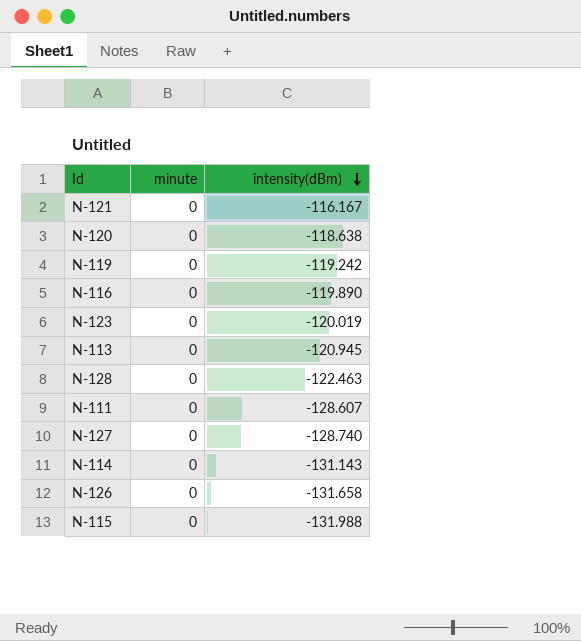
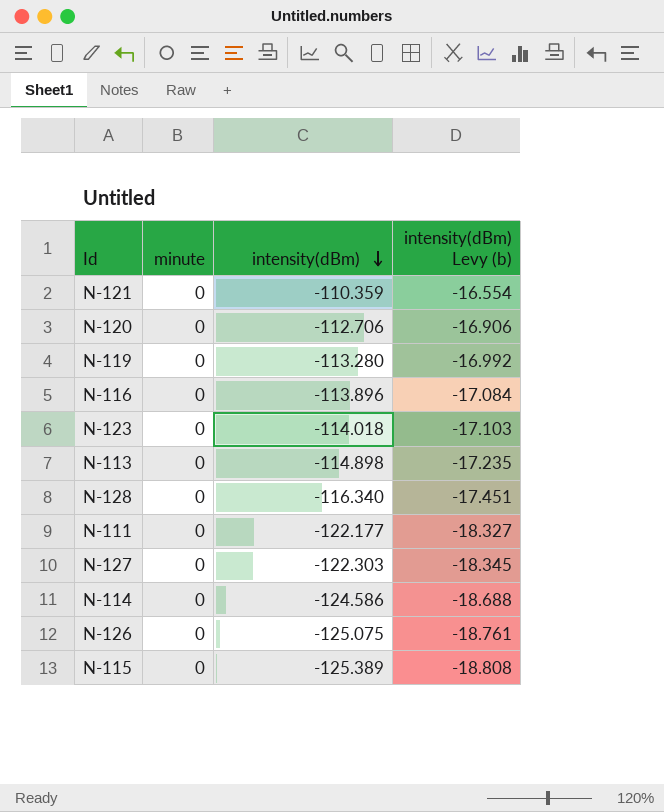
column intensity(dBm) Levy (b) | formula: none -> [intensity(dBm)] * 0.15
N-121 | intensity(dBm): -116.167 -> -110.359
N-120 | intensity(dBm): -118.638 -> -112.706
N-119 | intensity(dBm): -119.242 -> -113.280
N-116 | intensity(dBm): -119.890 -> -113.896
N-123 | intensity(dBm): -120.019 -> -114.018
N-113 | intensity(dBm): -120.945 -> -114.898
N-128 | intensity(dBm): -122.463 -> -116.340
N-111 | intensity(dBm): -128.607 -> -122.177
N-127 | intensity(dBm): -128.740 -> -122.303
N-114 | intensity(dBm): -131.143 -> -124.586
N-126 | intensity(dBm): -131.658 -> -125.075
N-115 | intensity(dBm): -131.988 -> -125.389

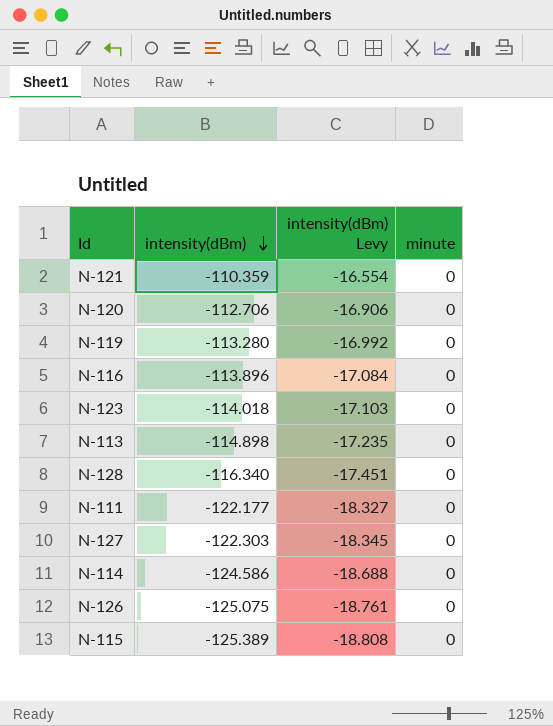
column name: intensity(dBm) Levy (b) -> intensity(dBm) Levy
column minute | position: 2 -> 4

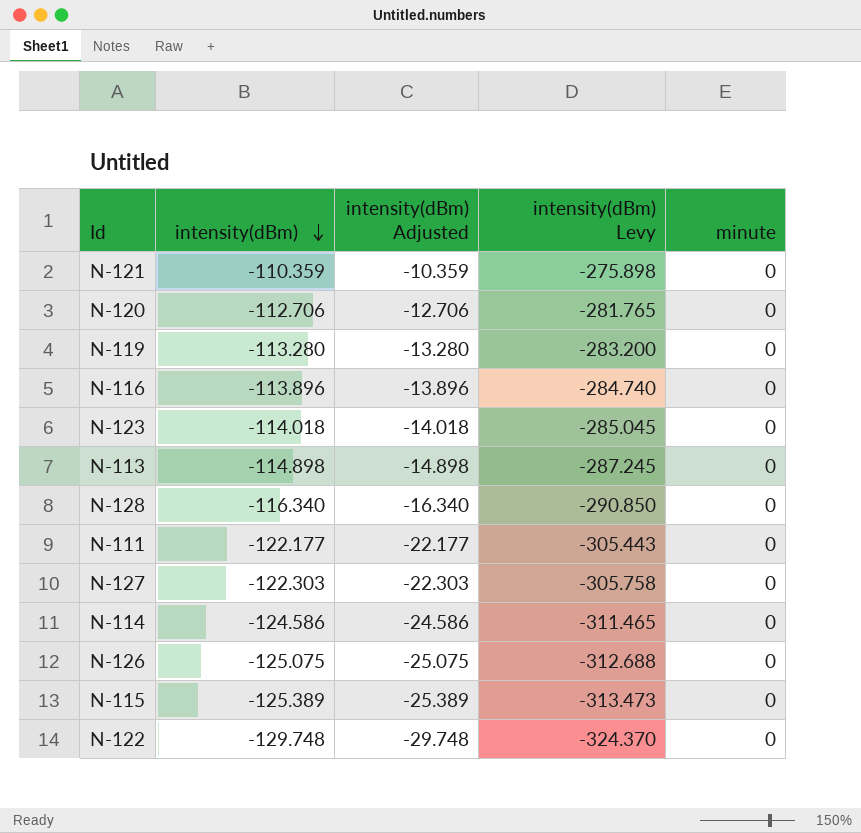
column intensity(dBm) Adjusted | formula: none -> [intensity(dBm)] + 100
column intensity(dBm) Levy | formula: [intensity(dBm)] * 0.15 -> [intensity(dBm)] * 2.5
row N-122: none -> -129.748 | -29.748 | -324.370 | 0

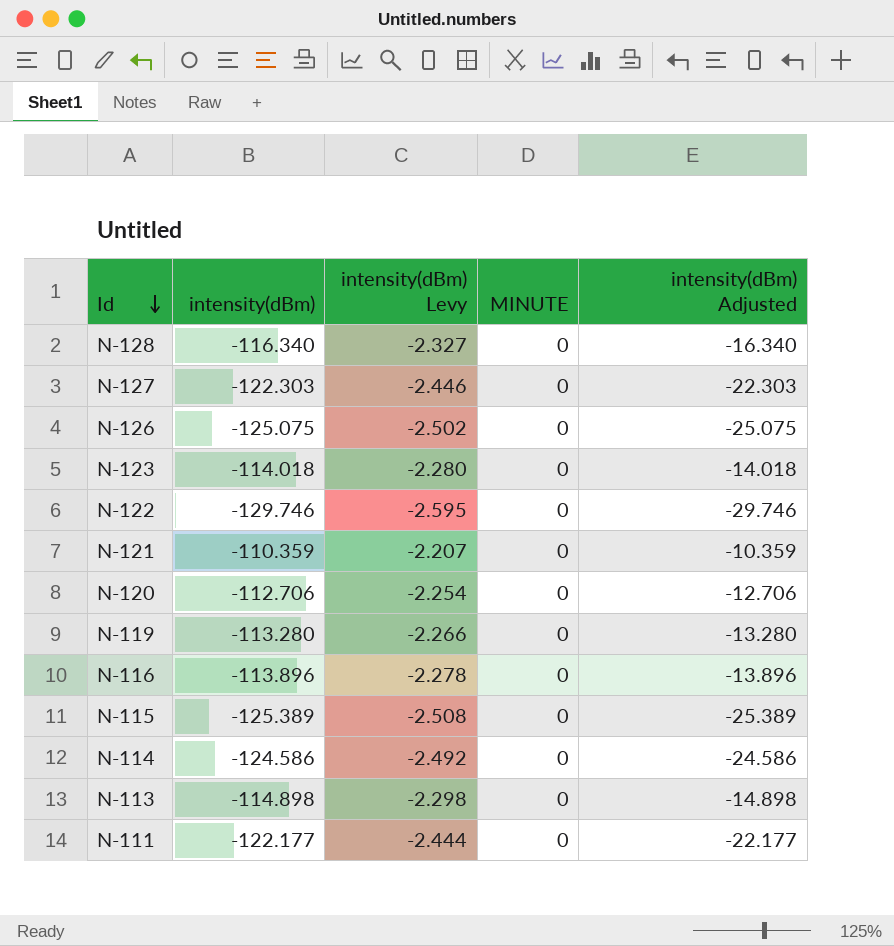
row order: intensity(dBm) descending -> Id descending
column intensity(dBm) Levy | formula: [intensity(dBm)] * 2.5 -> [intensity(dBm)] * 0.02
column name: minute -> MINUTE
column intensity(dBm) Adjusted | position: 3 -> 5
N-122 | intensity(dBm): -129.748 -> -129.746
N-122 | intensity(dBm) Adjusted: -29.748 -> -29.746

